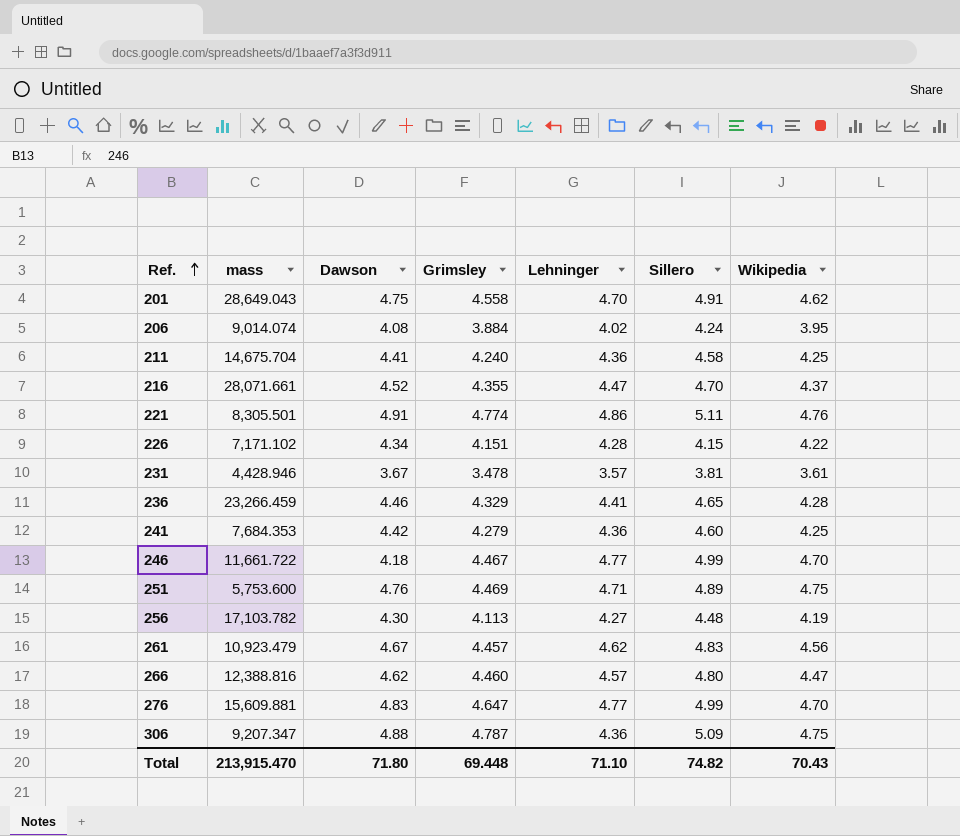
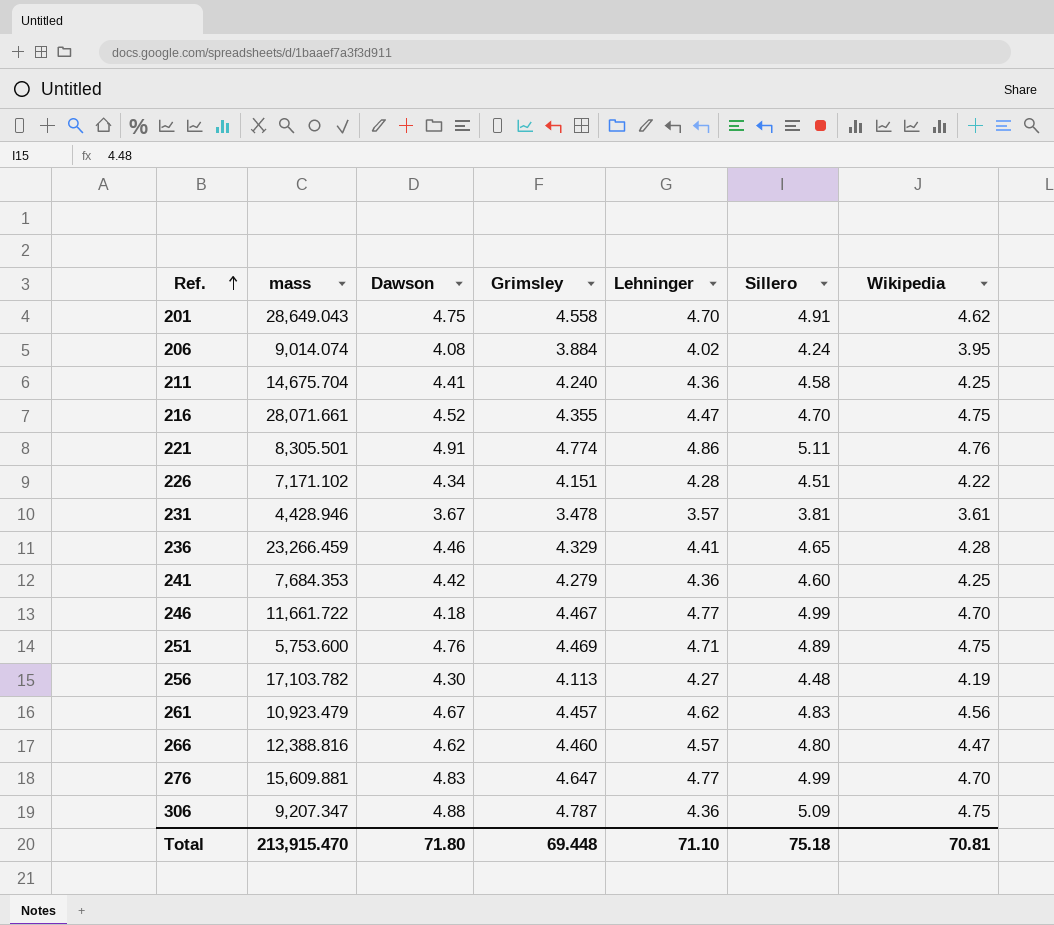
216 | Wikipedia: 4.37 -> 4.75
226 | Sillero: 4.15 -> 4.51
Total | Sillero: 74.82 -> 75.18
Total | Wikipedia: 70.43 -> 70.81

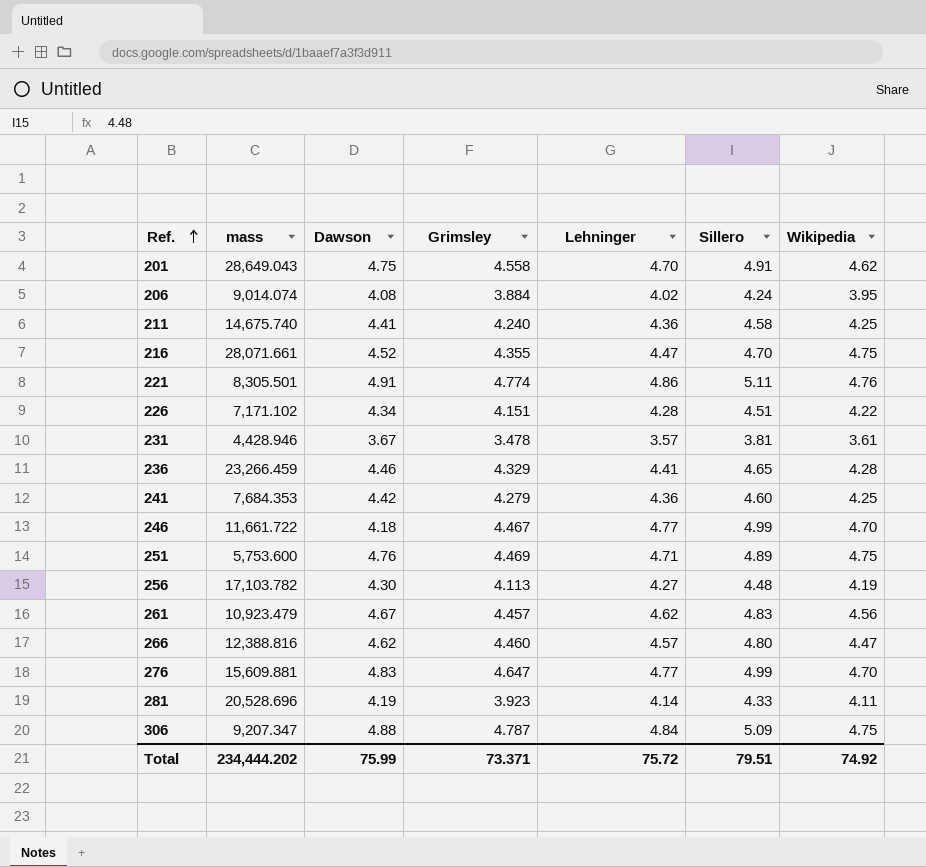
211 | mass: 14,675.704 -> 14,675.740
row 281: none -> 20,528.696 | 4.19 | 3.923 | 4.14 | 4.33 | 4.11
306 | Lehninger: 4.36 -> 4.84
Total | mass: 213,915.470 -> 234,444.202
Total | Dawson: 71.80 -> 75.99
Total | Grimsley: 69.448 -> 73.371
Total | Lehninger: 71.10 -> 75.72
Total | Sillero: 75.18 -> 79.51
Total | Wikipedia: 70.81 -> 74.92

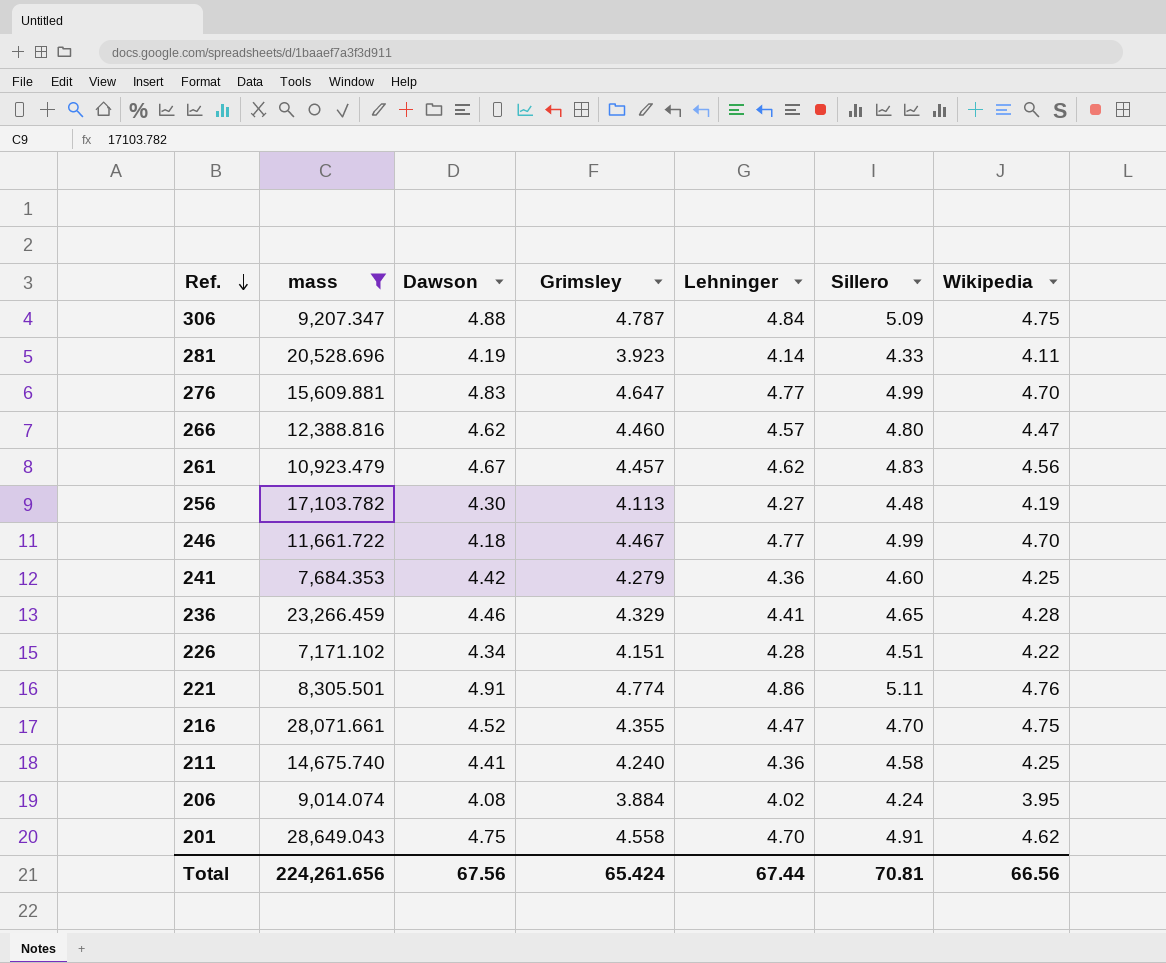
filter: none -> mass >= 7,171.102
row order: Ref. ascending -> Ref. descending
Total | mass: 234,444.202 -> 224,261.656
Total | Dawson: 75.99 -> 67.56
Total | Grimsley: 73.371 -> 65.424
Total | Lehninger: 75.72 -> 67.44
Total | Sillero: 79.51 -> 70.81
Total | Wikipedia: 74.92 -> 66.56

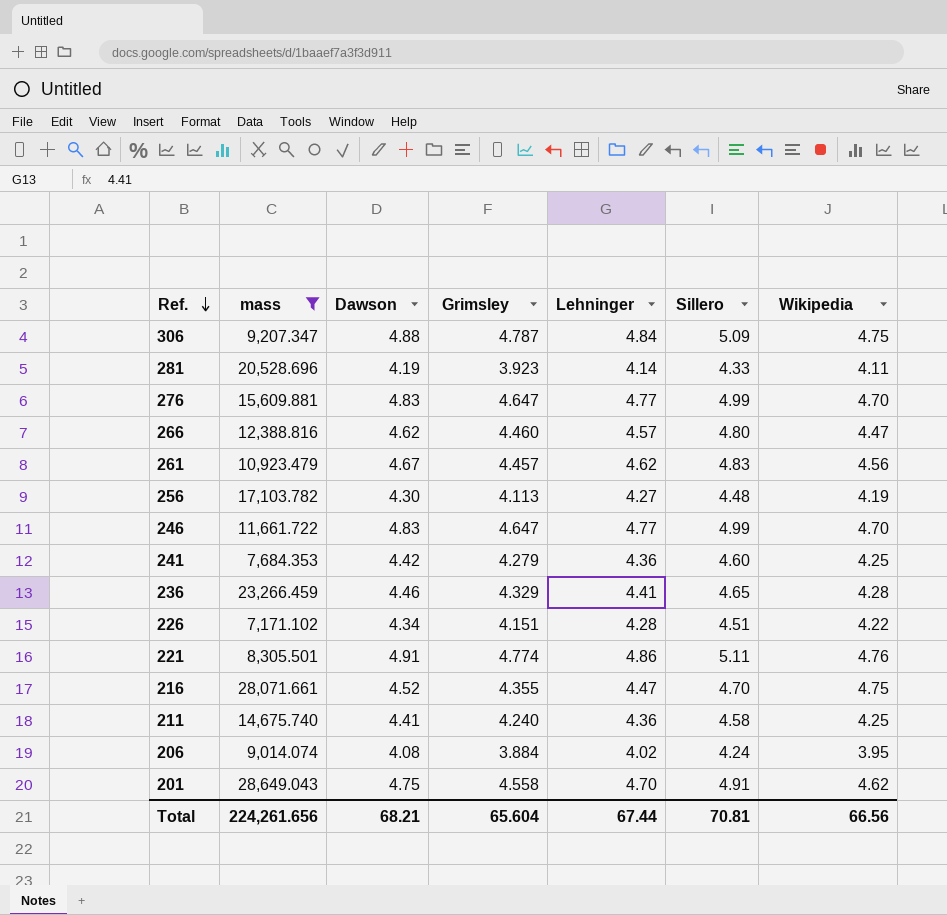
246 | Dawson: 4.18 -> 4.83
246 | Grimsley: 4.467 -> 4.647
Total | Dawson: 67.56 -> 68.21
Total | Grimsley: 65.424 -> 65.604

